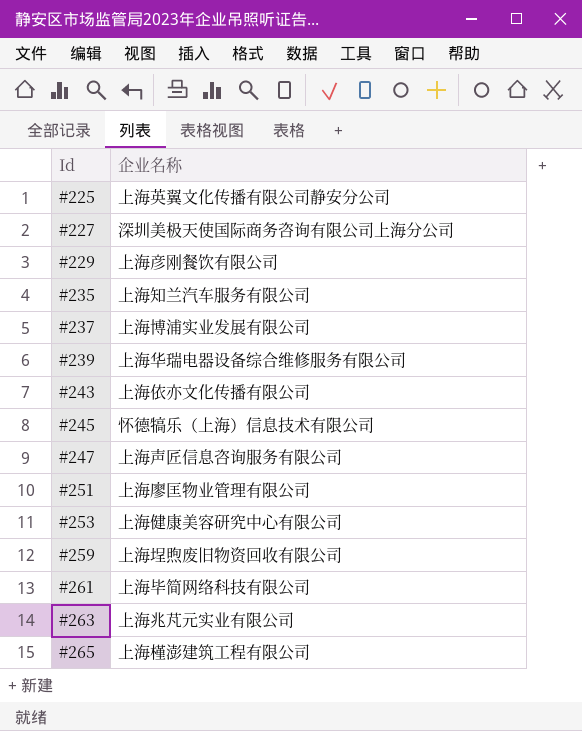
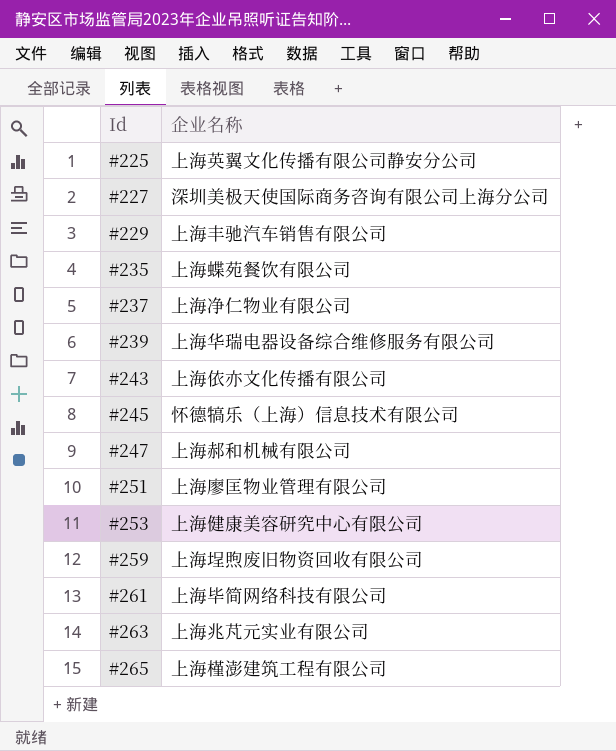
#229 | 企业名称: 上海彦刚餐饮有限公司 -> 上海丰驰汽车销售有限公司
#235 | 企业名称: 上海知兰汽车服务有限公司 -> 上海蝶苑餐饮有限公司
#237 | 企业名称: 上海博浦实业发展有限公司 -> 上海净仁物业有限公司
#247 | 企业名称: 上海声匠信息咨询服务有限公司 -> 上海郝和机械有限公司

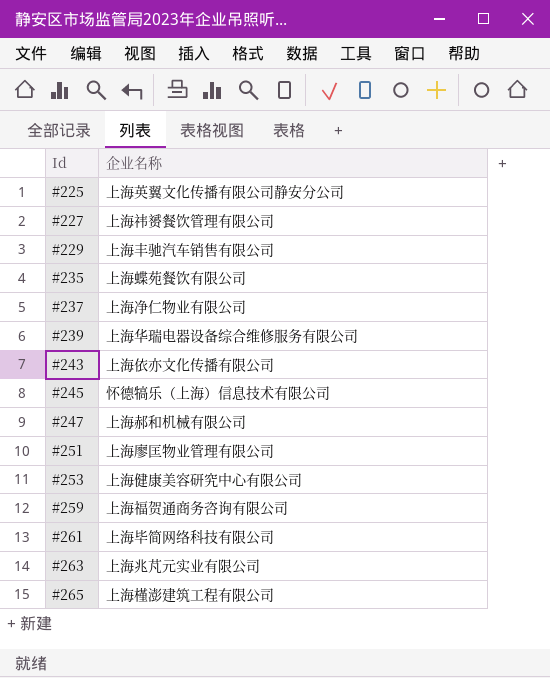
#227 | 企业名称: 深圳美极天使国际商务咨询有限公司上海分公司 -> 上海祎赟餐饮管理有限公司
#259 | 企业名称: 上海埕煦废旧物资回收有限公司 -> 上海福贺通商务咨询有限公司

